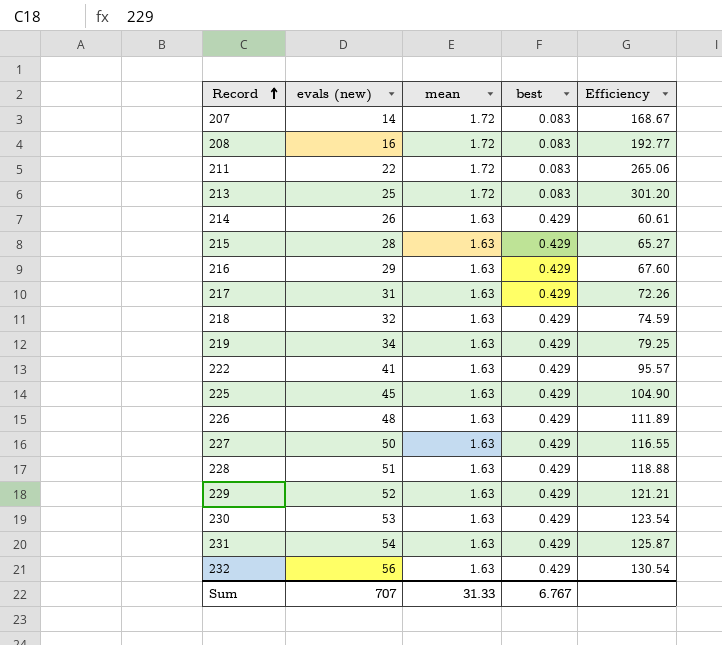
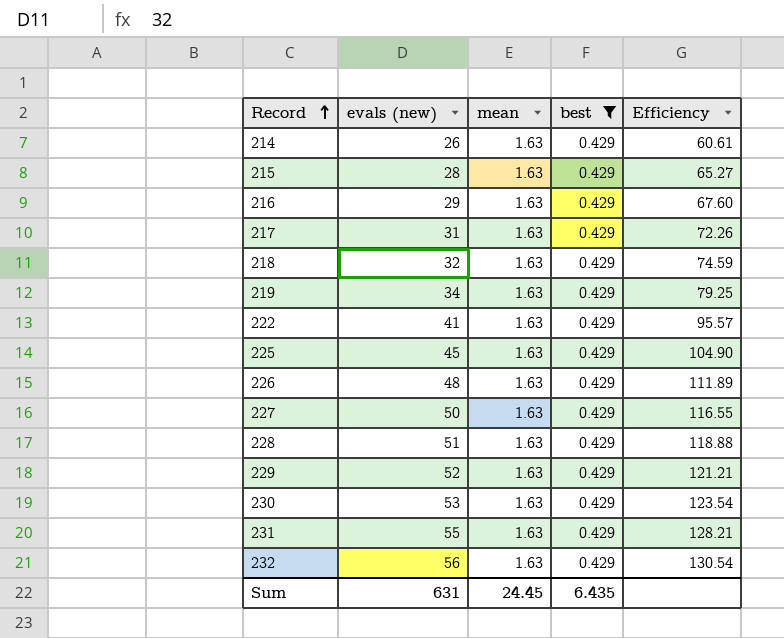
filter: none -> best = 0.429
231 | evals (new): 54 -> 55
231 | Efficiency: 125.87 -> 128.21
Sum | evals (new): 707 -> 631
Sum | mean: 31.33 -> 24.45
Sum | best: 6.767 -> 6.435

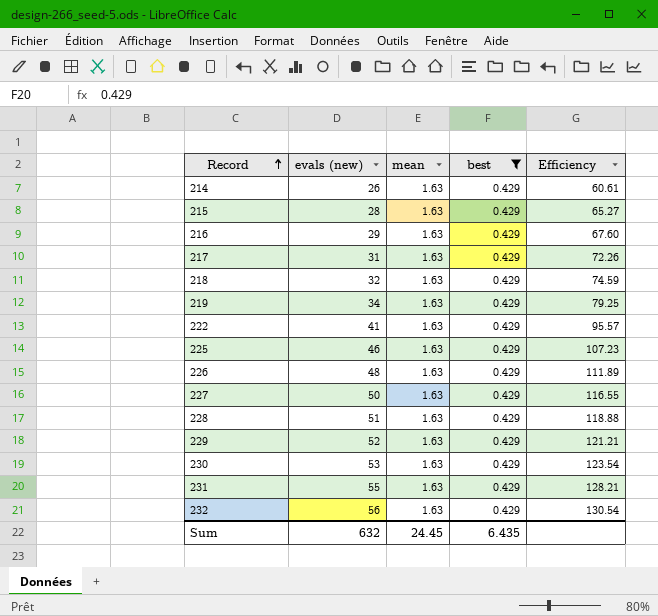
225 | evals (new): 45 -> 46
225 | Efficiency: 104.90 -> 107.23
Sum | evals (new): 631 -> 632

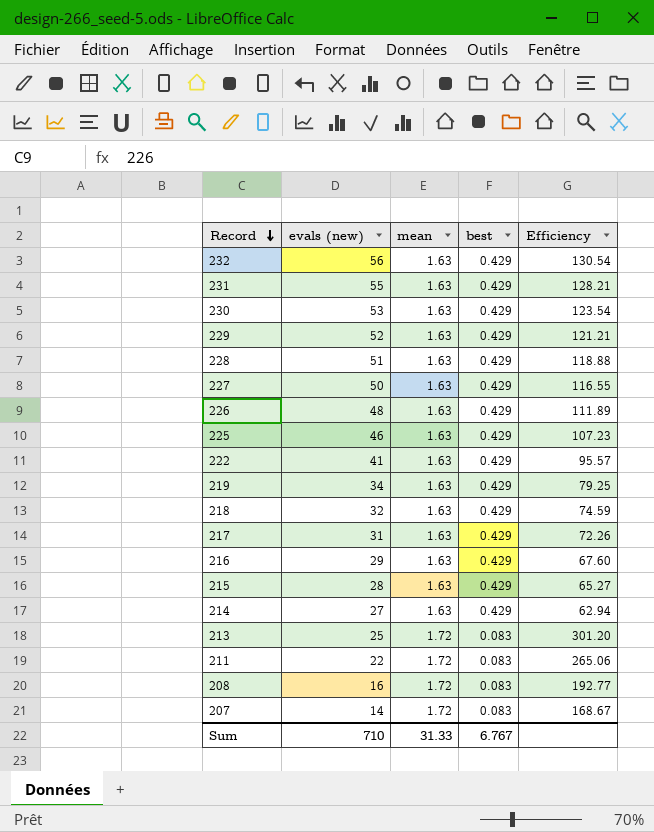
filter: best = 0.429 -> none
row order: Record ascending -> Record descending
214 | evals (new): 26 -> 27
214 | Efficiency: 60.61 -> 62.94
Sum | evals (new): 632 -> 710
Sum | mean: 24.45 -> 31.33
Sum | best: 6.435 -> 6.767

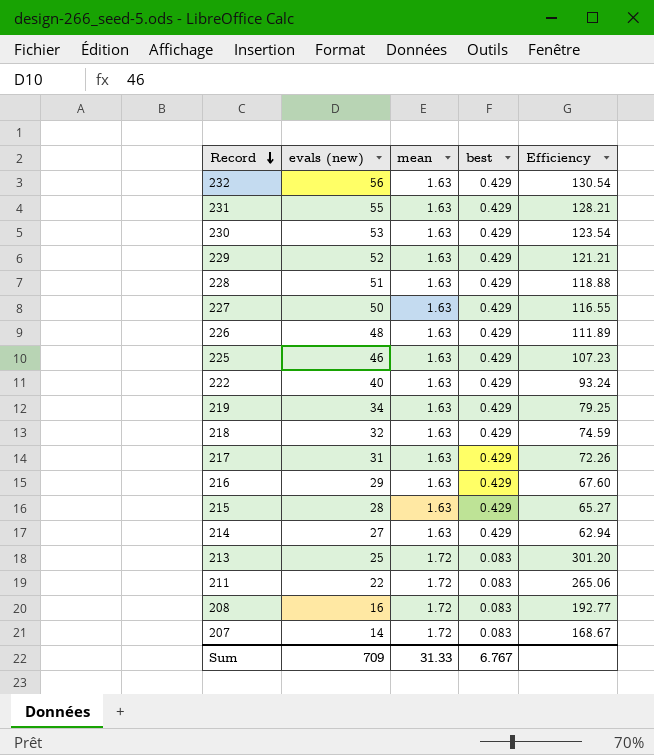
222 | evals (new): 41 -> 40
222 | Efficiency: 95.57 -> 93.24
Sum | evals (new): 710 -> 709

